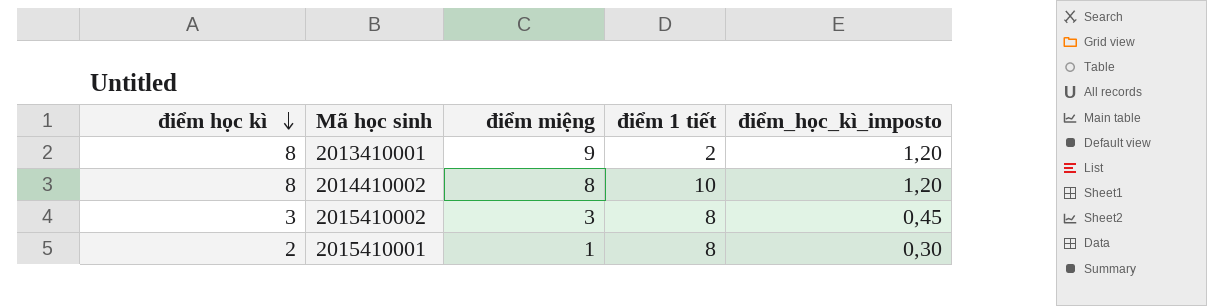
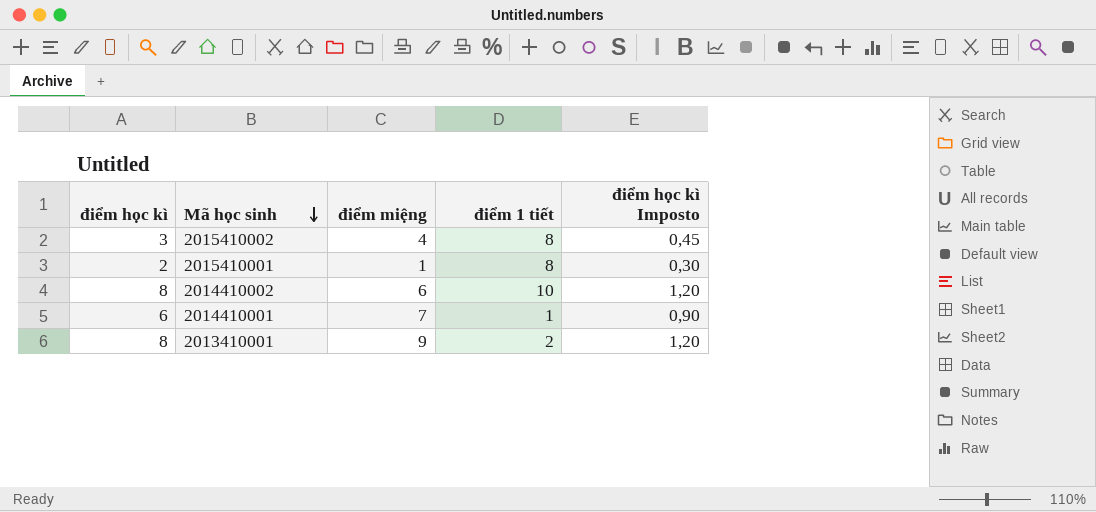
row order: điểm học kì descending -> Mã học sinh descending
column name: điểm_học_kì_imposto -> điểm học kì Imposto
2015410002 | điểm miệng: 3 -> 4
2014410002 | điểm miệng: 8 -> 6
row 2014410001: none -> 6 | 7 | 1 | 0,90

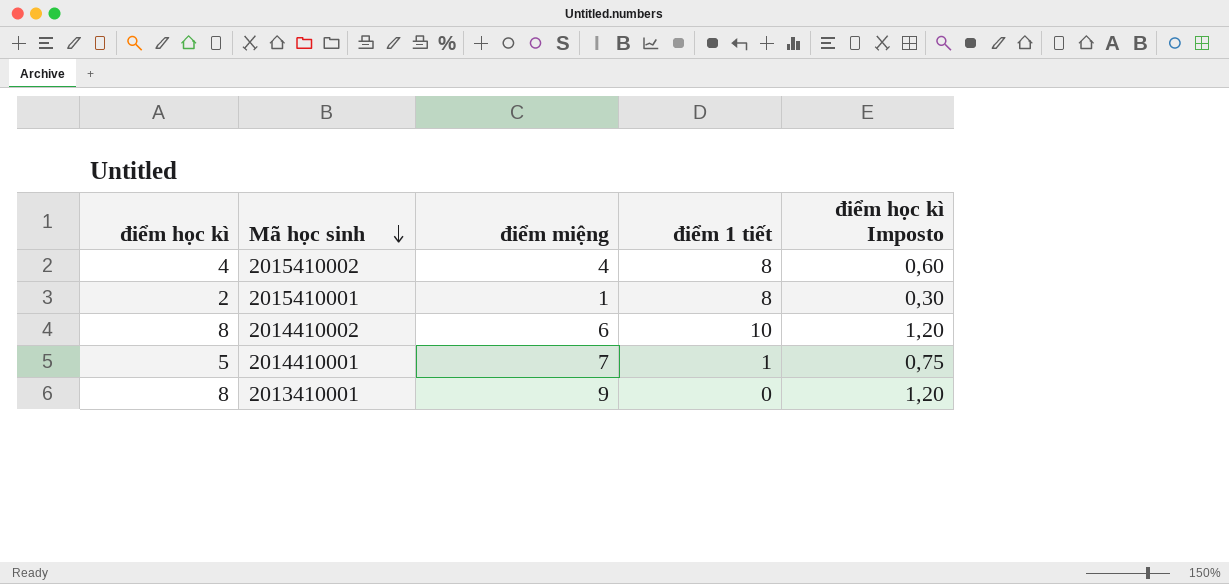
2015410002 | điểm học kì: 3 -> 4
2015410002 | điểm học kì Imposto: 0,45 -> 0,60
2014410001 | điểm học kì: 6 -> 5
2014410001 | điểm học kì Imposto: 0,90 -> 0,75
2013410001 | điểm 1 tiết: 2 -> 0

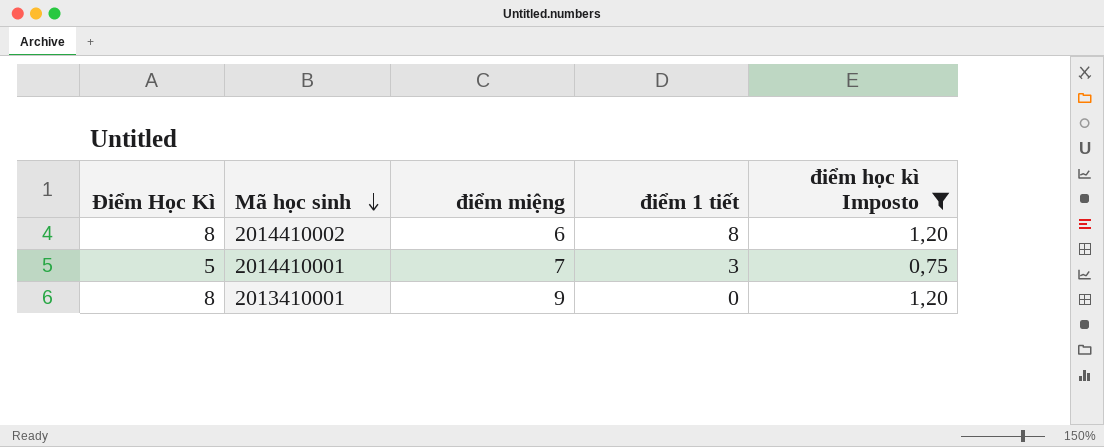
filter: none -> điểm học kì Imposto >= 0,75
column name: điểm học kì -> Điểm Học Kì
2014410002 | điểm 1 tiết: 10 -> 8
2014410001 | điểm 1 tiết: 1 -> 3

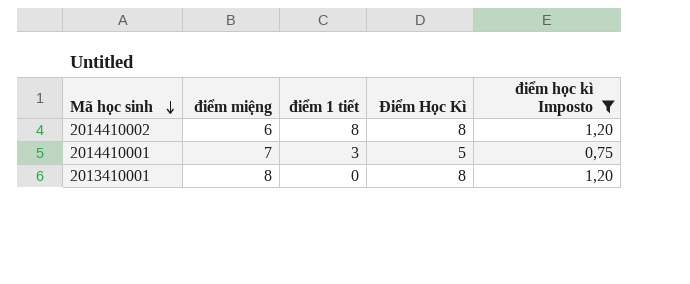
column Điểm Học Kì | position: 1 -> 4
2013410001 | điểm miệng: 9 -> 8

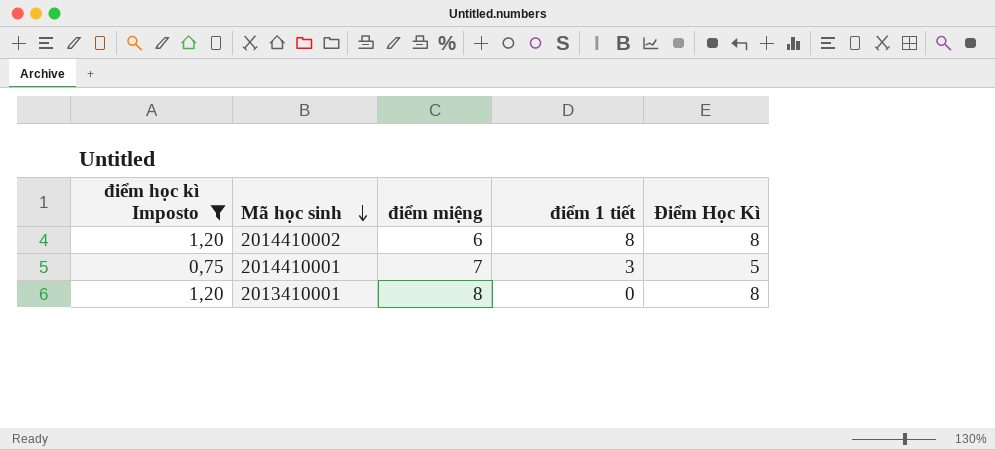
column điểm học kì Imposto | position: 5 -> 1

